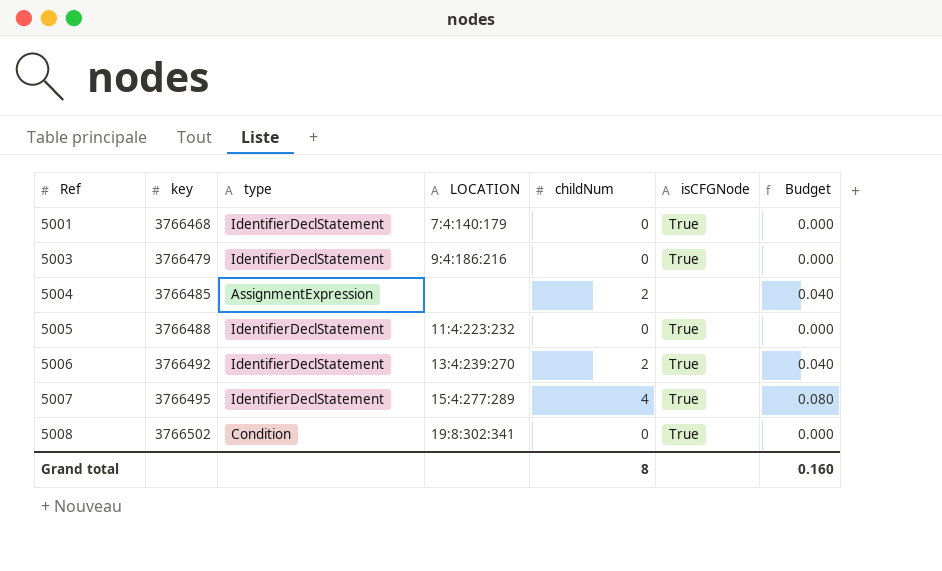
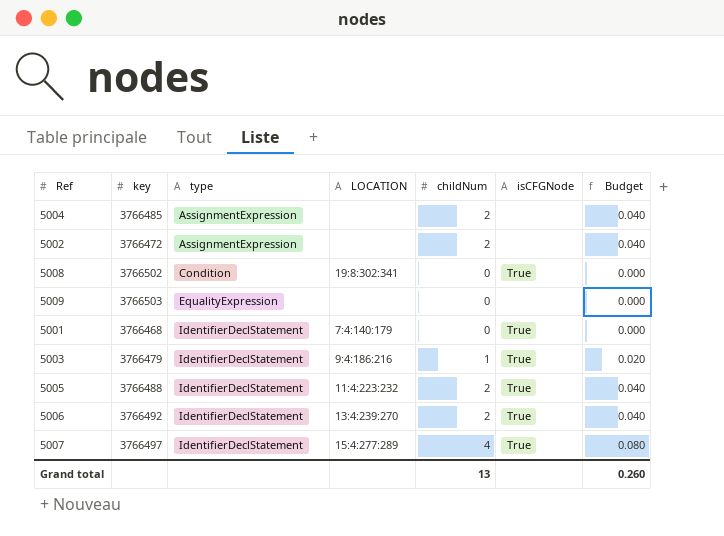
row order: Ref ascending -> type ascending
row 5002: none -> 3766472 | AssignmentExpression | none | 2 | none | 0.040
row 5009: none -> 3766503 | EqualityExpression | none | 0 | none | 0.000
5003 | childNum: 0 -> 1
5003 | Budget: 0.000 -> 0.020
5005 | childNum: 0 -> 2
5005 | Budget: 0.000 -> 0.040
5007 | key: 3766495 -> 3766497
Grand total | childNum: 8 -> 13
Grand total | Budget: 0.160 -> 0.260

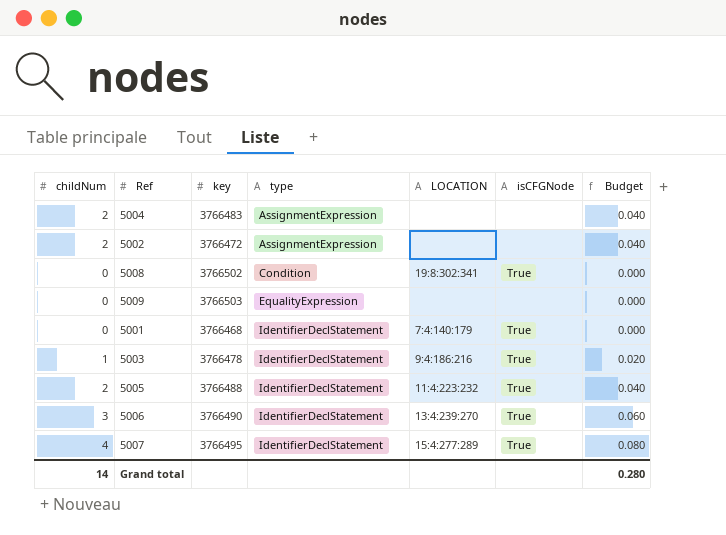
column childNum | position: 5 -> 1
5004 | key: 3766485 -> 3766483
5003 | key: 3766479 -> 3766478
5006 | childNum: 2 -> 3
5006 | key: 3766492 -> 3766490
5006 | Budget: 0.040 -> 0.060
5007 | key: 3766497 -> 3766495
Grand total | childNum: 13 -> 14
Grand total | Budget: 0.260 -> 0.280

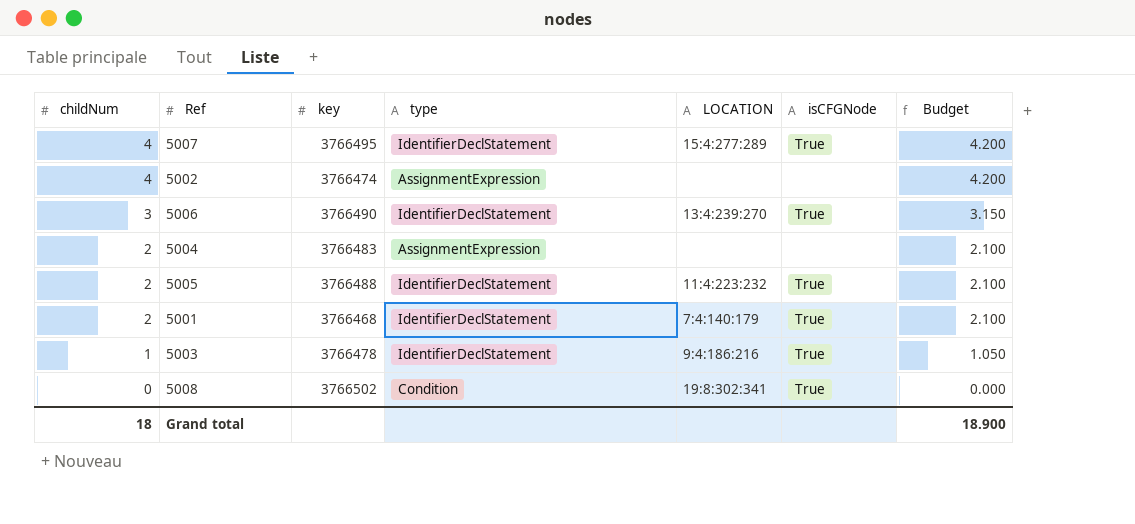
row order: type ascending -> childNum descending
column Budget | formula: [childNum] * 0.02 -> [childNum] * 1.05
row 5009: 0 | 3766503 | EqualityExpression | none | none | 0.000 -> none
5002 | childNum: 2 -> 4
5002 | key: 3766472 -> 3766474
5001 | childNum: 0 -> 2
Grand total | childNum: 14 -> 18
Grand total | Budget: 0.280 -> 18.900

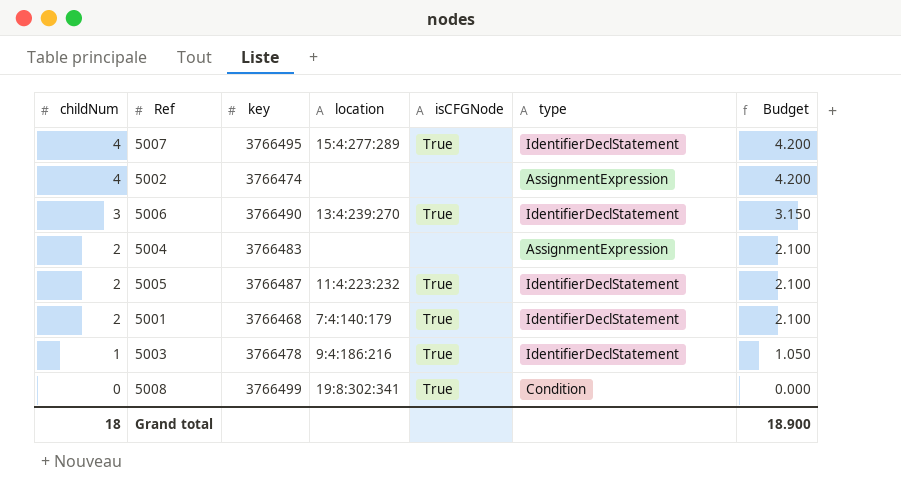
column name: LOCATION -> location
column type | position: 4 -> 6
5005 | key: 3766488 -> 3766487
5008 | key: 3766502 -> 3766499

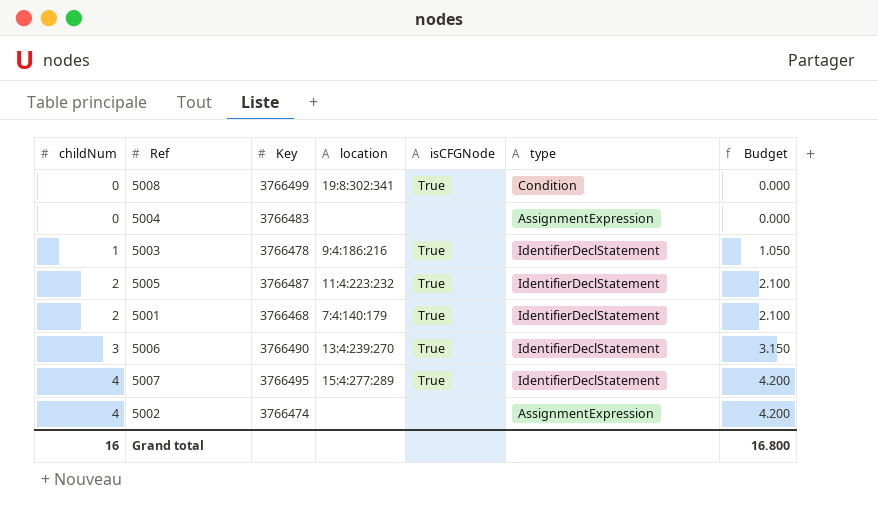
row order: childNum descending -> childNum ascending
column name: key -> Key
5004 | childNum: 2 -> 0
5004 | Budget: 2.100 -> 0.000
Grand total | childNum: 18 -> 16
Grand total | Budget: 18.900 -> 16.800

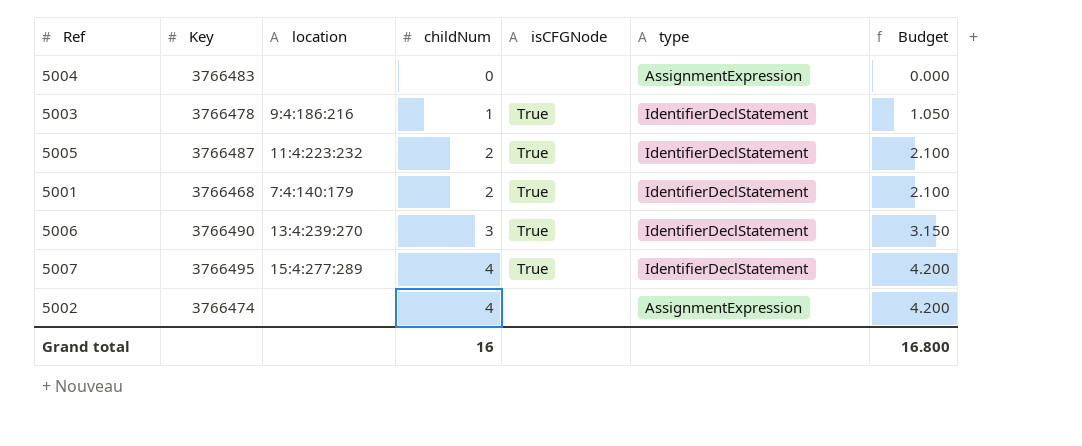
column childNum | position: 1 -> 4
row 5008: 0 | 3766499 | 19:8:302:341 | True | Condition | 0.000 -> none

